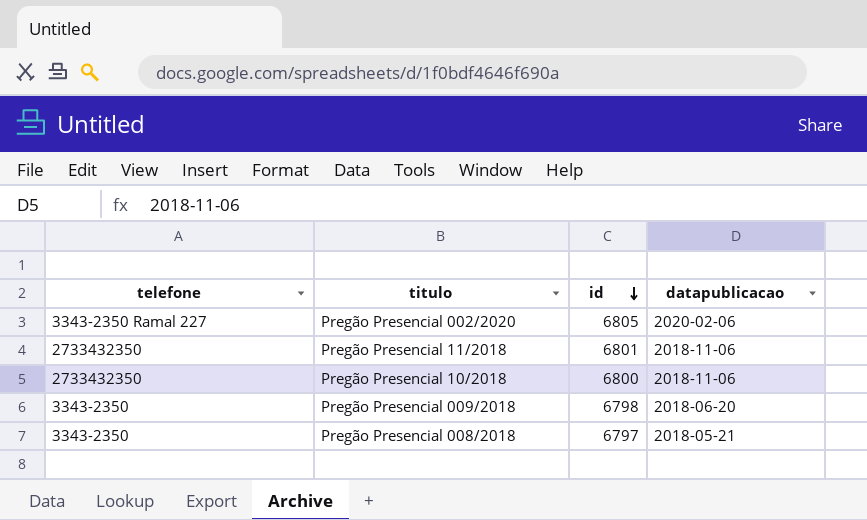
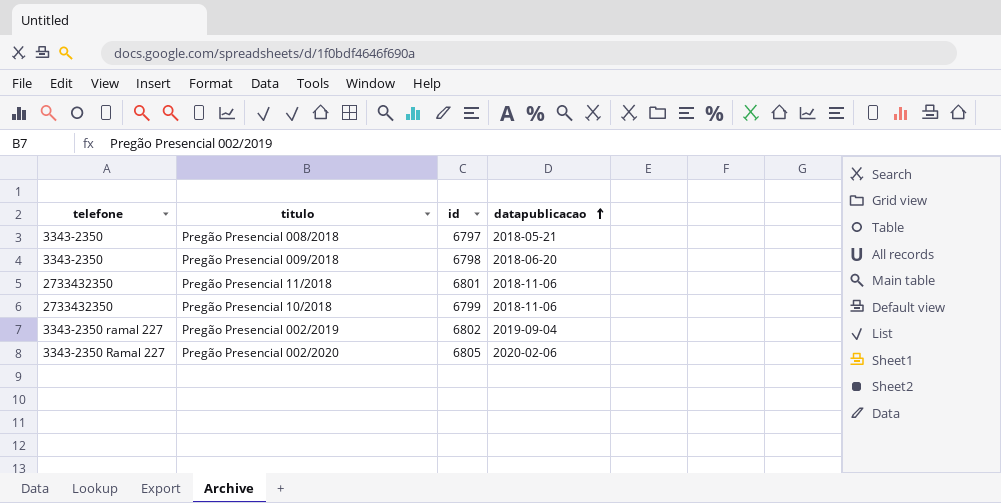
row order: id descending -> datapublicacao ascending
Pregão Presencial 10/2018 | id: 6800 -> 6799
row Pregão Presencial 002/2019: none -> 3343-2350 ramal 227 | 6802 | 2019-09-04

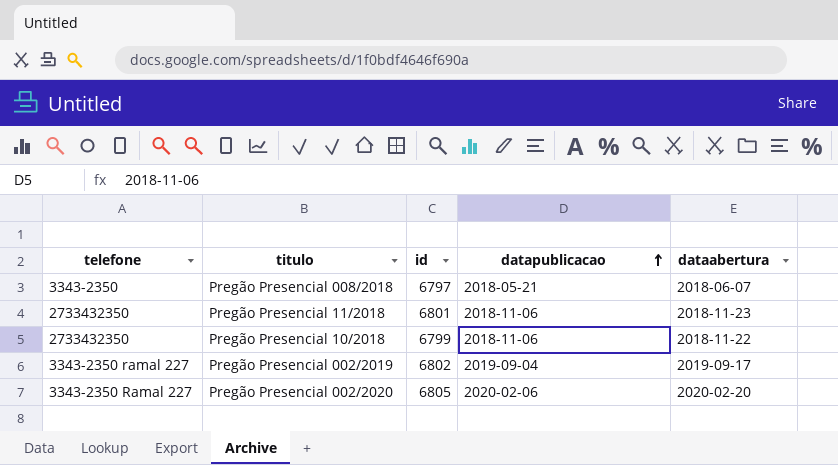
column dataabertura | position: none -> 5
row Pregão Presencial 009/2018: 3343-2350 | 6798 | 2018-06-20 -> none

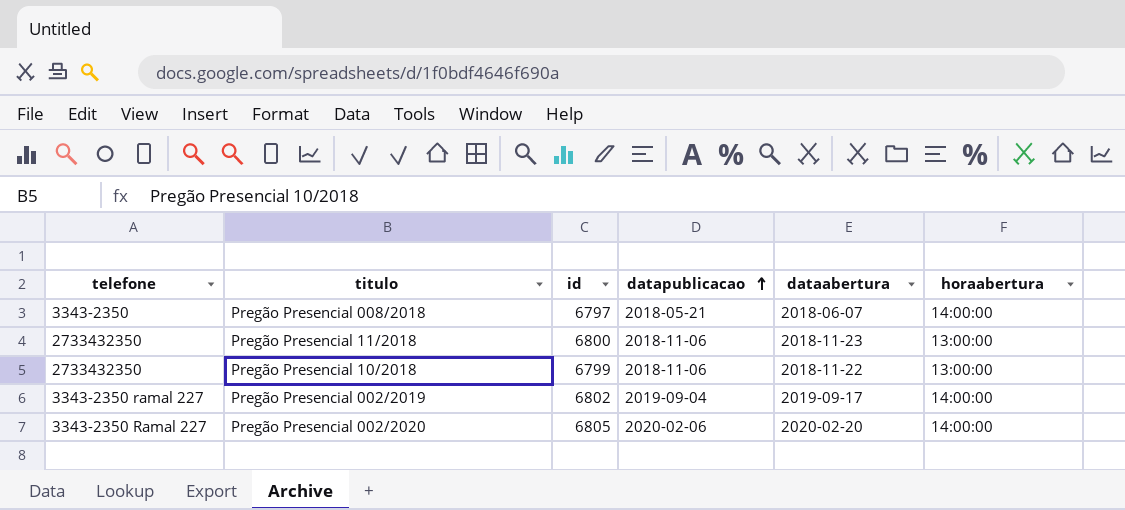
column horaabertura | position: none -> 6
Pregão Presencial 11/2018 | id: 6801 -> 6800

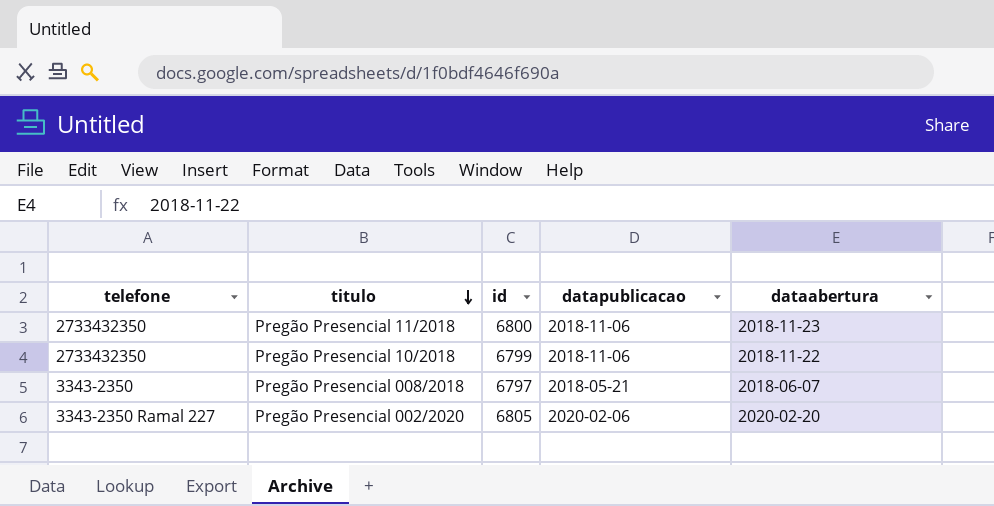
row order: datapublicacao ascending -> titulo descending
column horaabertura | position: 6 -> none
row Pregão Presencial 002/2019: 3343-2350 ramal 227 | 6802 | 2019-09-04 | 2019-09-17 | 14:00:00 -> none

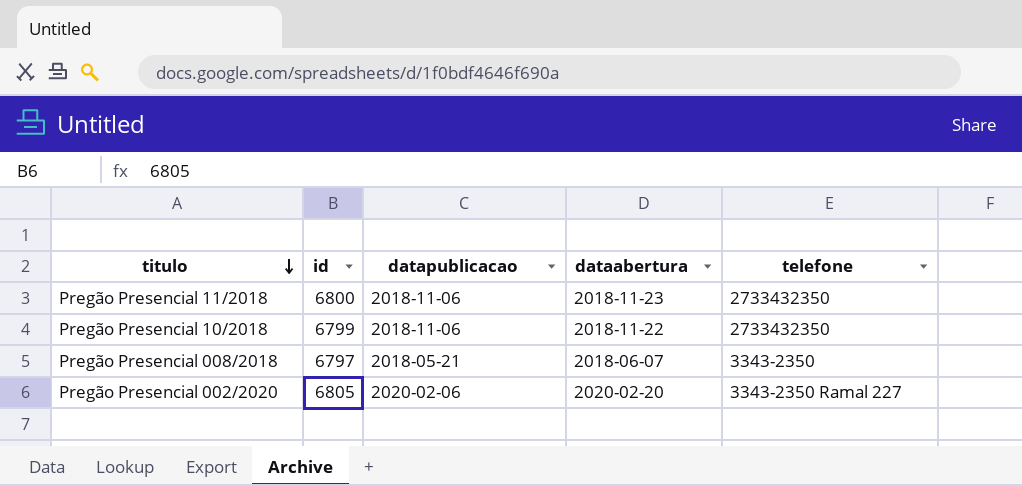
column telefone | position: 1 -> 5

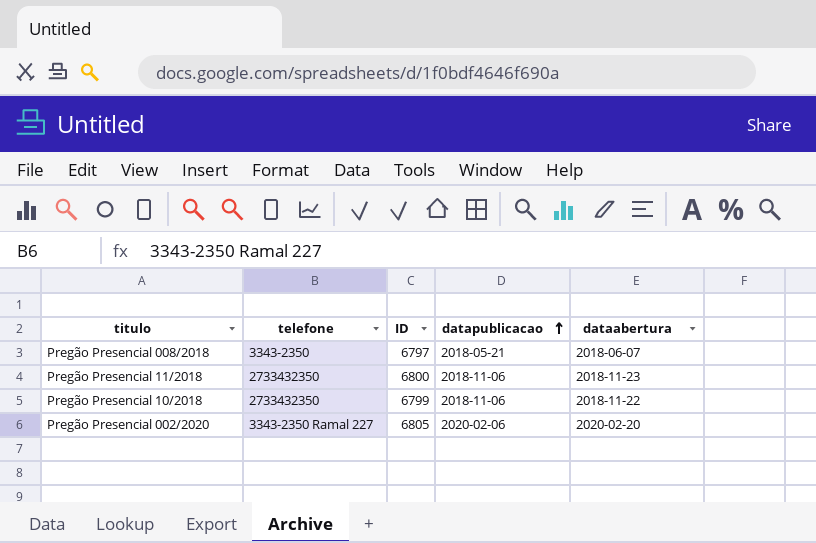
row order: titulo descending -> datapublicacao ascending
column telefone | position: 5 -> 2
column name: id -> ID

